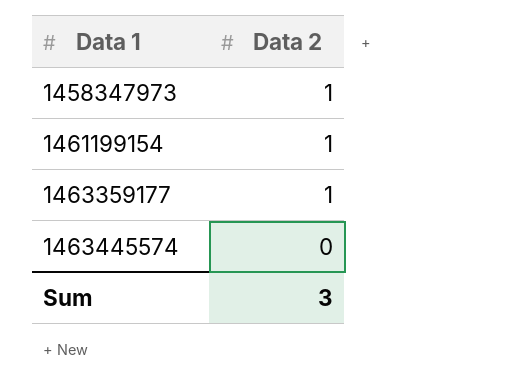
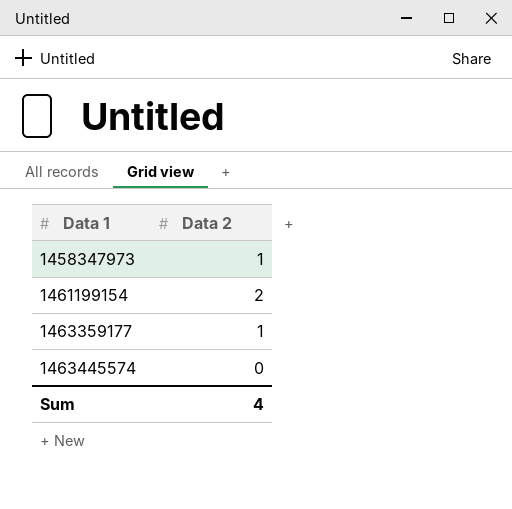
1461199154 | Data 2: 1 -> 2
Sum | Data 2: 3 -> 4

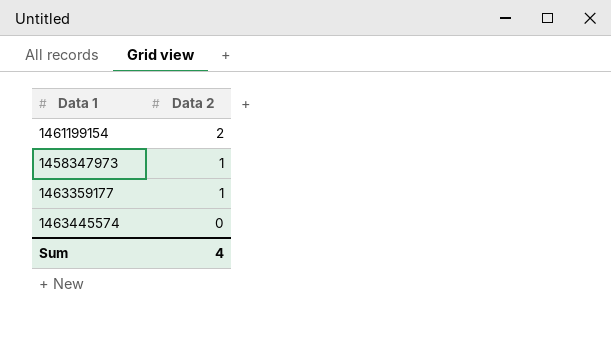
row order: Data 1 ascending -> Data 2 descending

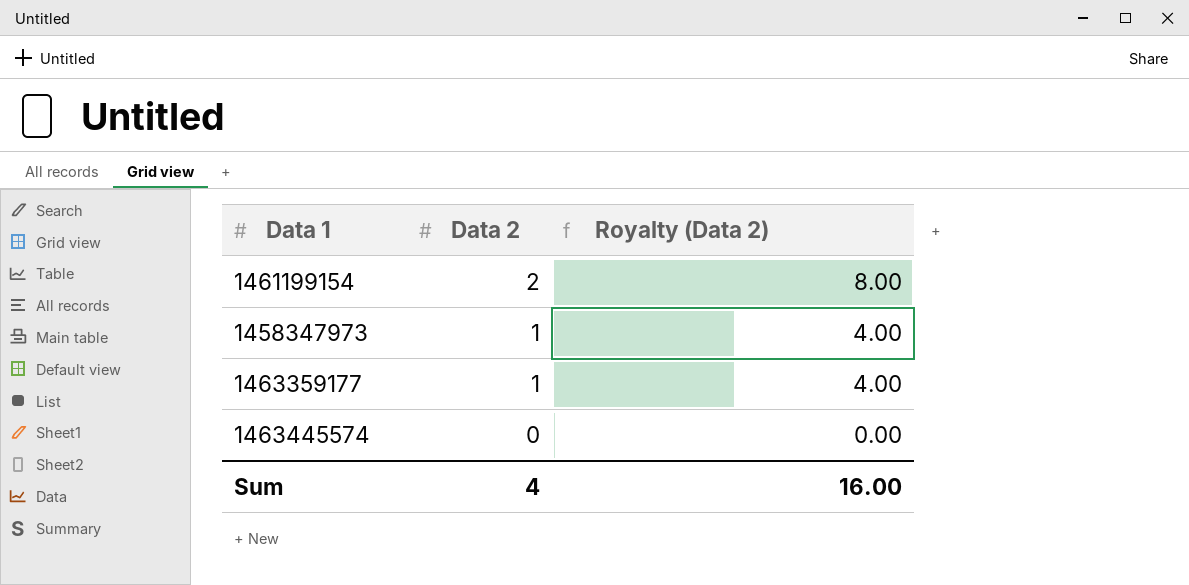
column Royalty (Data 2) | formula: none -> [Data 2] * 4

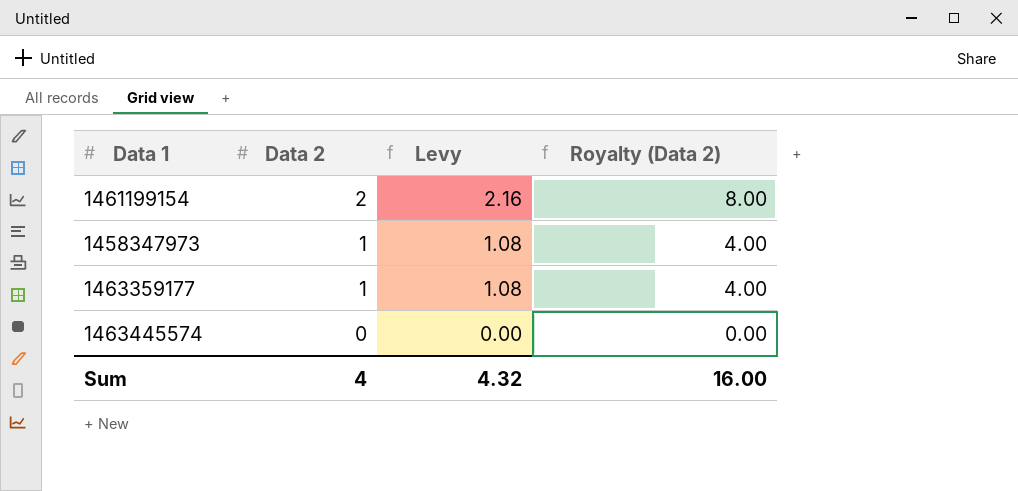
column Levy | formula: none -> [Data 2] * 1.08

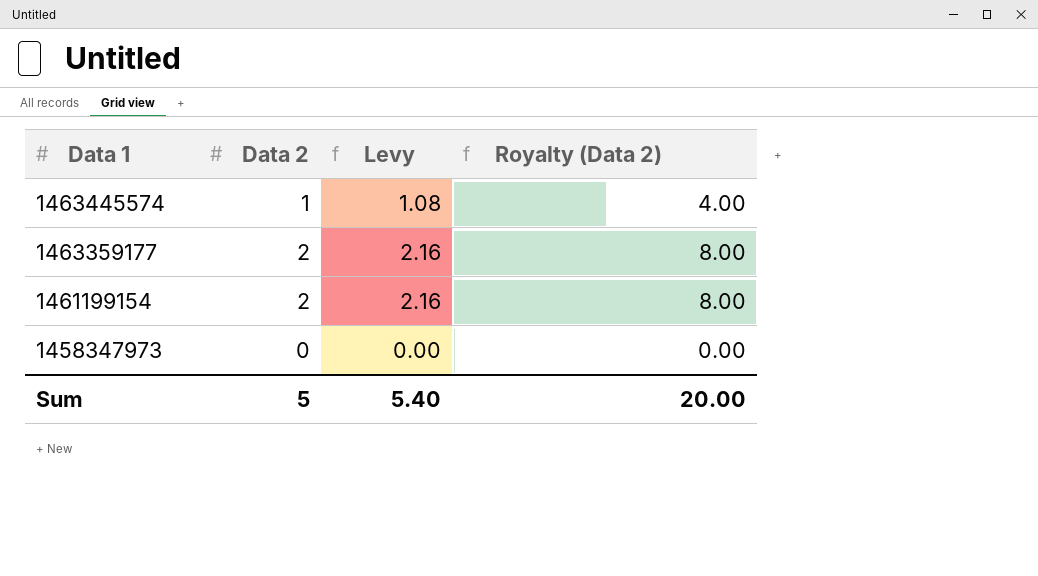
row order: Data 2 descending -> Data 1 descending
1463445574 | Data 2: 0 -> 1
1463445574 | Levy: 0.00 -> 1.08
1463445574 | Royalty (Data 2): 0.00 -> 4.00
1463359177 | Data 2: 1 -> 2
1463359177 | Levy: 1.08 -> 2.16
1463359177 | Royalty (Data 2): 4.00 -> 8.00
1458347973 | Data 2: 1 -> 0
1458347973 | Levy: 1.08 -> 0.00
1458347973 | Royalty (Data 2): 4.00 -> 0.00
Sum | Data 2: 4 -> 5
Sum | Levy: 4.32 -> 5.40
Sum | Royalty (Data 2): 16.00 -> 20.00

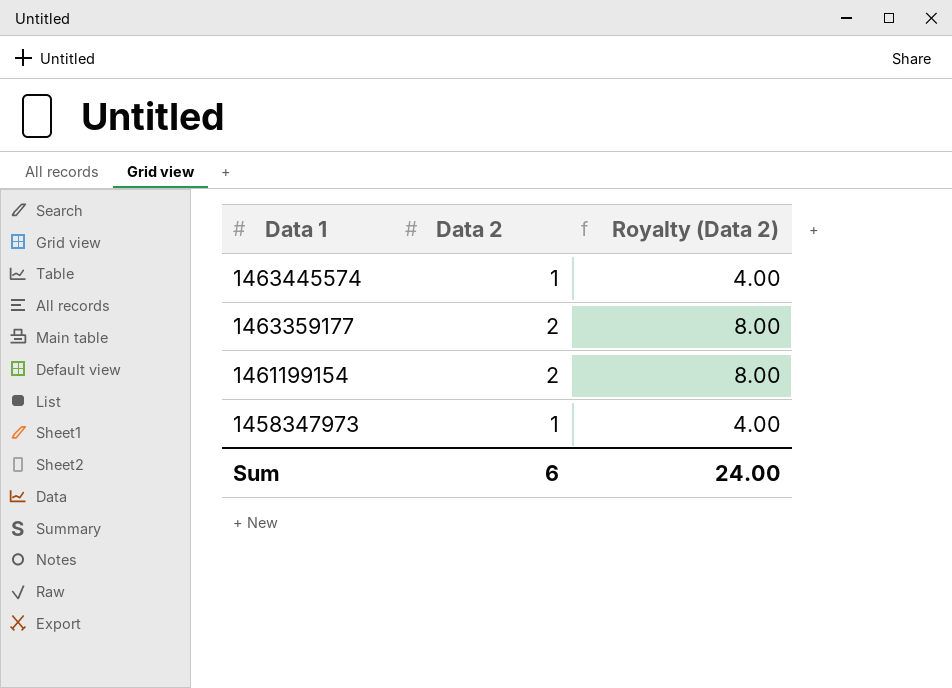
column Levy | formula: [Data 2] * 1.08 -> none
1458347973 | Data 2: 0 -> 1
1458347973 | Royalty (Data 2): 0.00 -> 4.00
Sum | Data 2: 5 -> 6
Sum | Royalty (Data 2): 20.00 -> 24.00

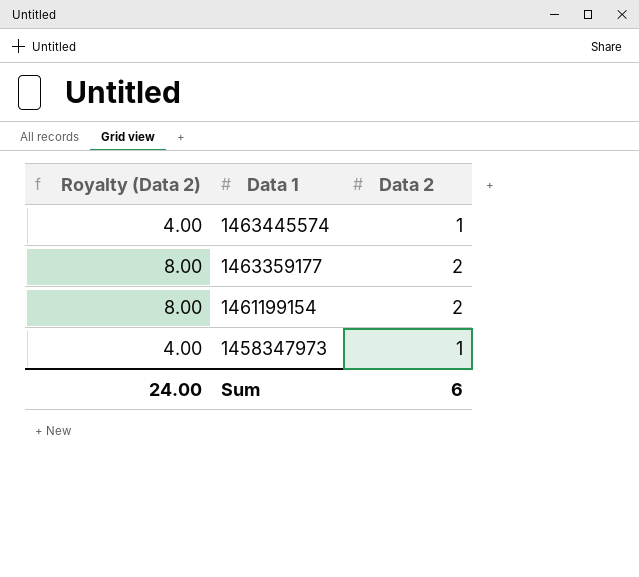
column Royalty (Data 2) | position: 3 -> 1

